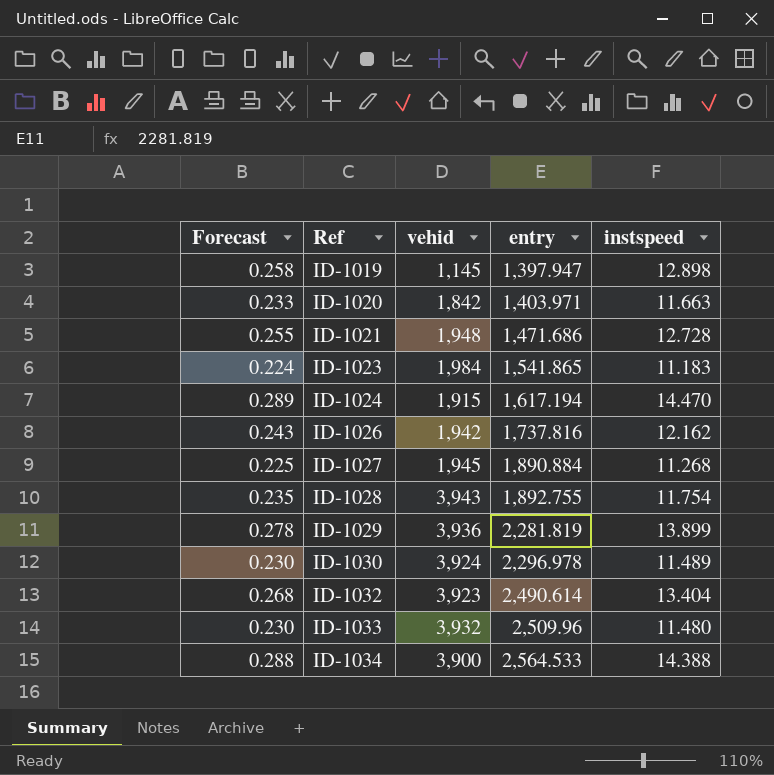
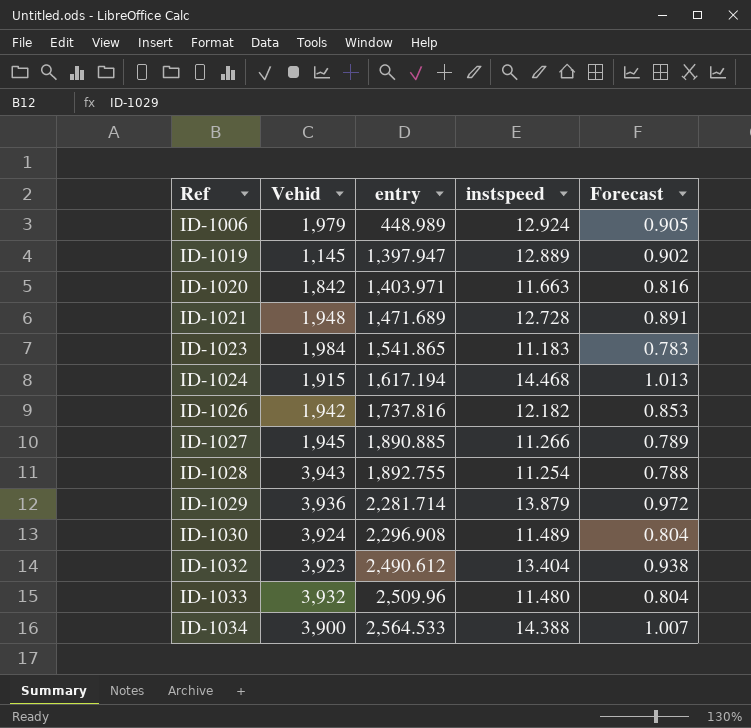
column name: vehid -> Vehid
column Forecast | formula: [instspeed] * 0.02 -> [instspeed] * 0.07
column Forecast | position: 1 -> 5
row ID-1006: none -> 1,979 | 448.989 | 12.924 | 0.905
ID-1019 | instspeed: 12.898 -> 12.889
ID-1021 | entry: 1,471.686 -> 1,471.689
ID-1024 | instspeed: 14.470 -> 14.468
ID-1026 | instspeed: 12.162 -> 12.182
ID-1027 | entry: 1,890.884 -> 1,890.885
ID-1027 | instspeed: 11.268 -> 11.266
ID-1028 | instspeed: 11.754 -> 11.254
ID-1029 | entry: 2,281.819 -> 2,281.714
ID-1029 | instspeed: 13.899 -> 13.879
ID-1030 | entry: 2,296.978 -> 2,296.908
ID-1032 | entry: 2,490.614 -> 2,490.612

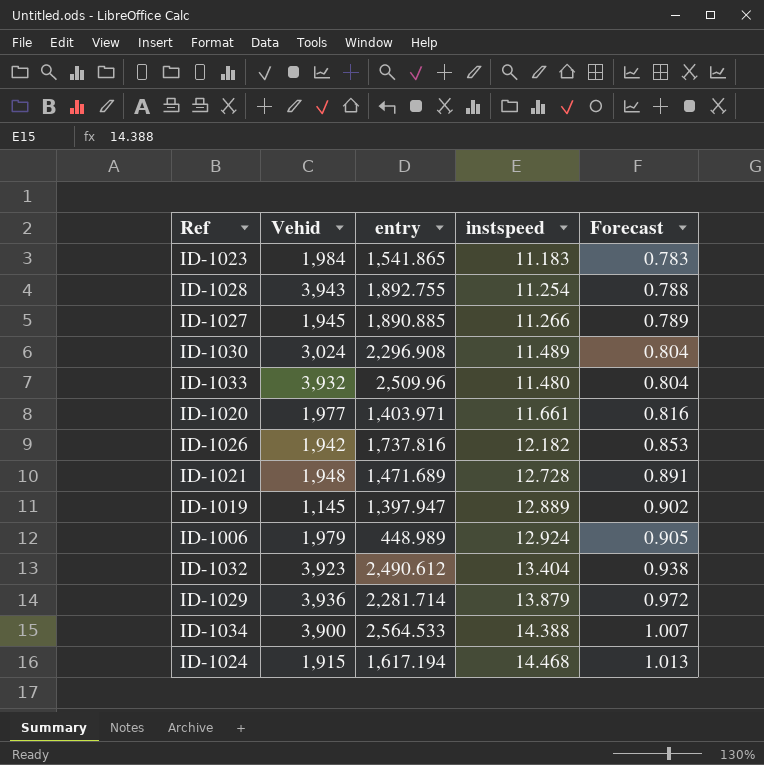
row order: Ref ascending -> Forecast ascending
ID-1030 | Vehid: 3,924 -> 3,024
ID-1020 | Vehid: 1,842 -> 1,977
ID-1020 | instspeed: 11.663 -> 11.661

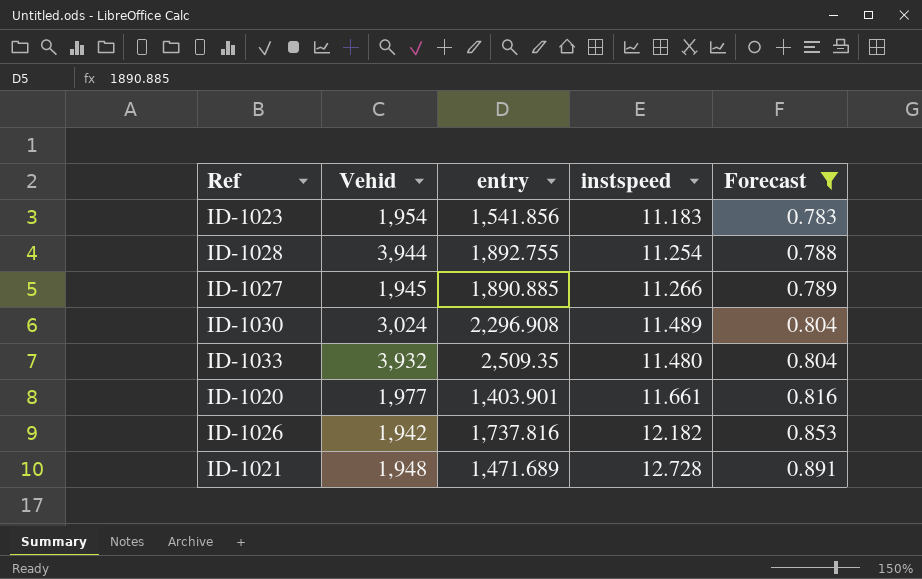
filter: none -> Forecast <= 0.891
ID-1023 | Vehid: 1,984 -> 1,954
ID-1023 | entry: 1,541.865 -> 1,541.856
ID-1028 | Vehid: 3,943 -> 3,944
ID-1033 | entry: 2,509.96 -> 2,509.35
ID-1020 | entry: 1,403.971 -> 1,403.901

